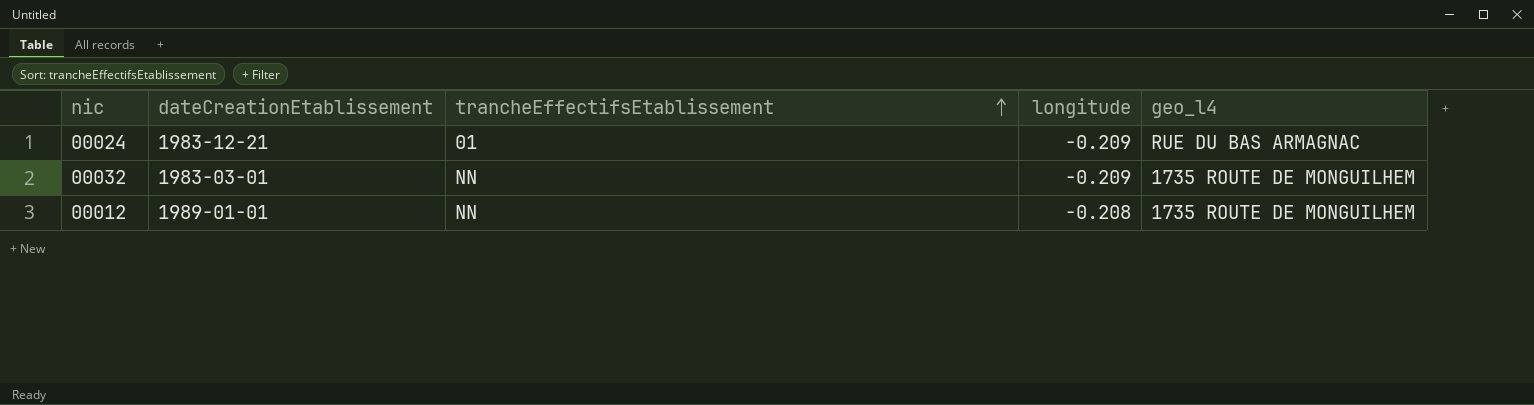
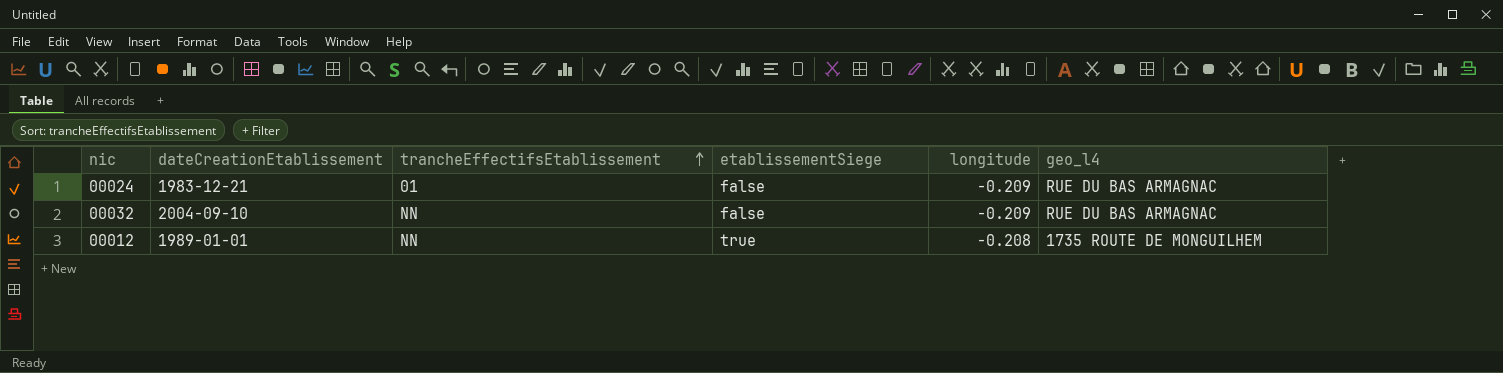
column etablissementSiege | position: none -> 4
00032 | dateCreationEtablissement: 1983-03-01 -> 2004-09-10
00032 | geo_l4: 1735 ROUTE DE MONGUILHEM -> RUE DU BAS ARMAGNAC

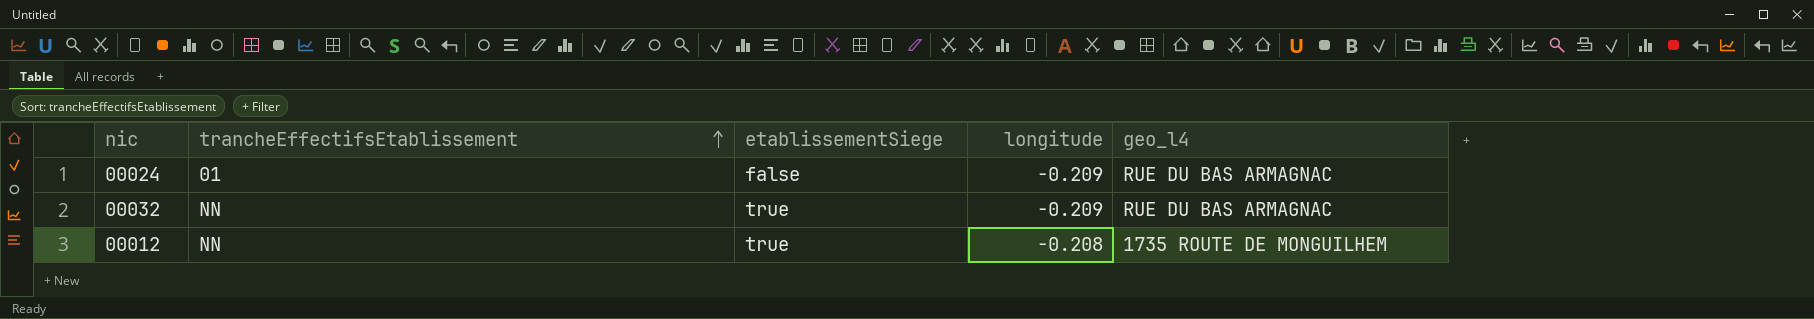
column dateCreationEtablissement | position: 2 -> none
00032 | etablissementSiege: false -> true

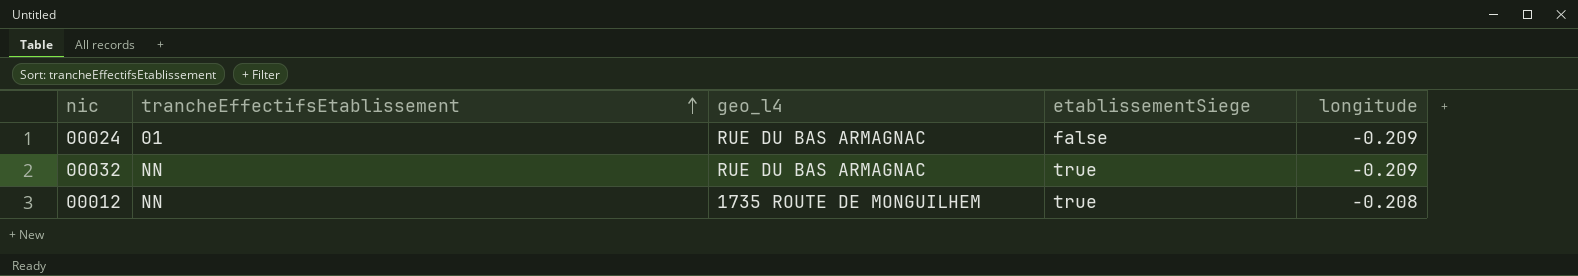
column geo_l4 | position: 5 -> 3

